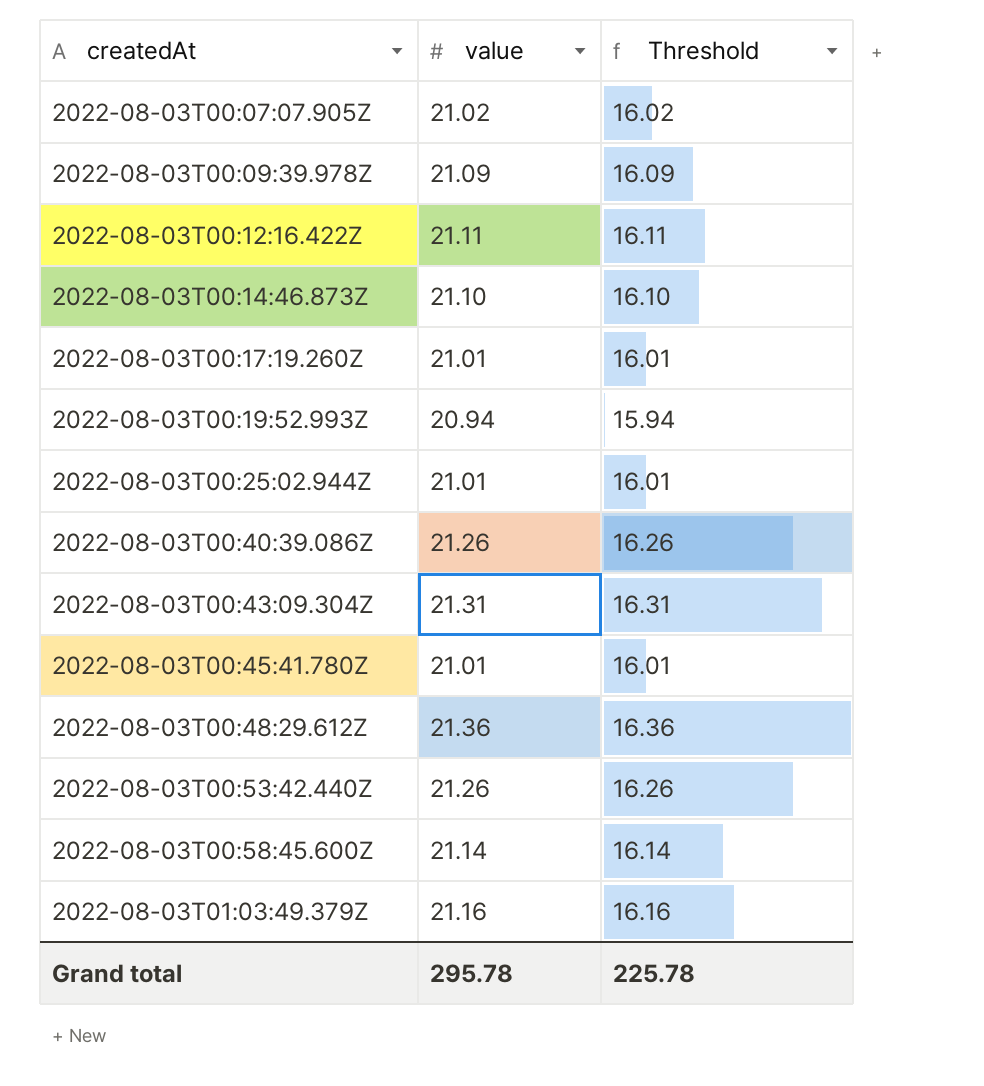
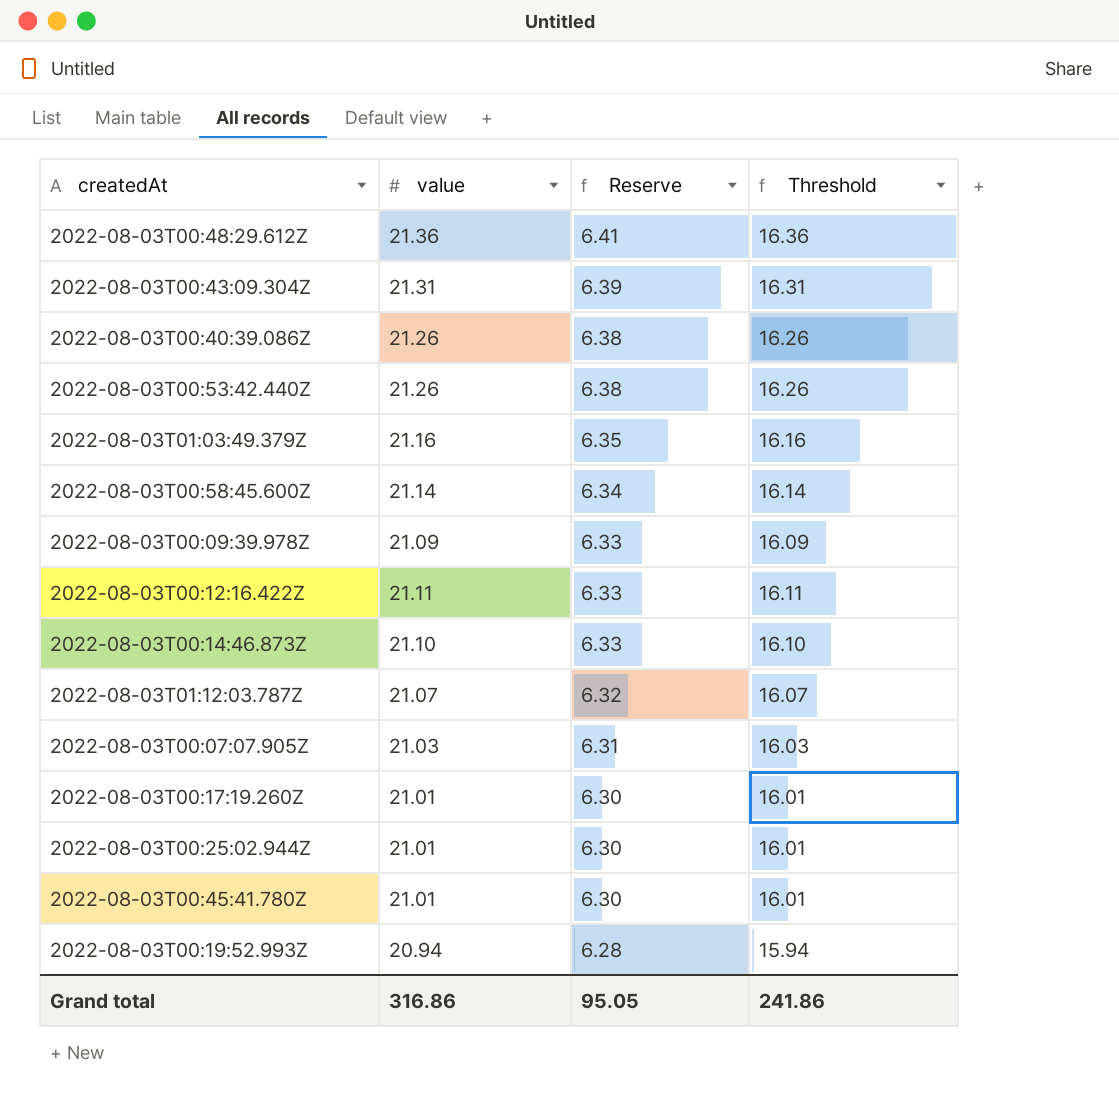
row order: createdAt ascending -> Reserve descending
column Reserve | formula: none -> [value] * 0.3
row 2022-08-03T01:12:03.787Z: none -> 21.07 | 6.32 | 16.07
2022-08-03T00:07:07.905Z | value: 21.02 -> 21.03
2022-08-03T00:07:07.905Z | Threshold: 16.02 -> 16.03
Grand total | value: 295.78 -> 316.86
Grand total | Threshold: 225.78 -> 241.86

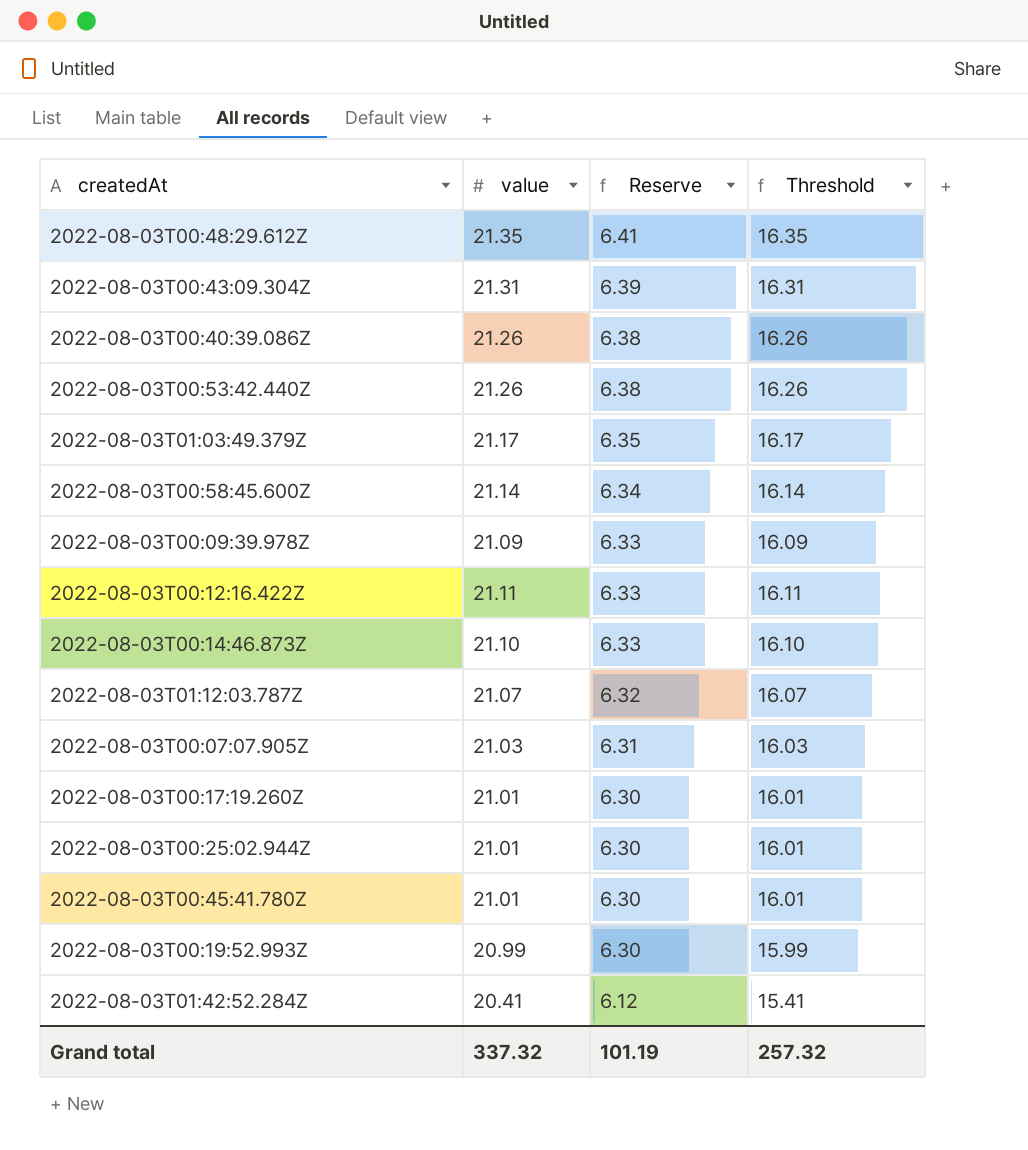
2022-08-03T00:48:29.612Z | value: 21.36 -> 21.35
2022-08-03T00:48:29.612Z | Threshold: 16.36 -> 16.35
2022-08-03T01:03:49.379Z | value: 21.16 -> 21.17
2022-08-03T01:03:49.379Z | Threshold: 16.16 -> 16.17
2022-08-03T00:19:52.993Z | value: 20.94 -> 20.99
2022-08-03T00:19:52.993Z | Reserve: 6.28 -> 6.30
2022-08-03T00:19:52.993Z | Threshold: 15.94 -> 15.99
row 2022-08-03T01:42:52.284Z: none -> 20.41 | 6.12 | 15.41
Grand total | value: 316.86 -> 337.32
Grand total | Reserve: 95.05 -> 101.19
Grand total | Threshold: 241.86 -> 257.32

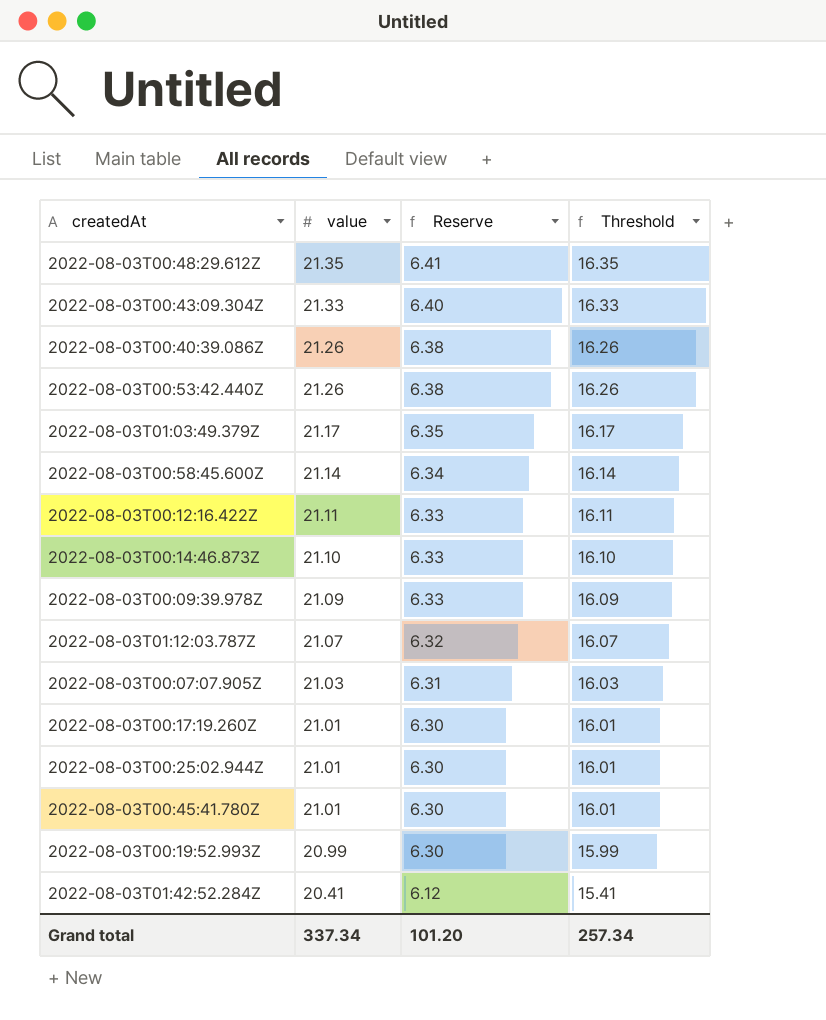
row order: Reserve descending -> value descending
2022-08-03T00:43:09.304Z | value: 21.31 -> 21.33
2022-08-03T00:43:09.304Z | Reserve: 6.39 -> 6.40
2022-08-03T00:43:09.304Z | Threshold: 16.31 -> 16.33
Grand total | value: 337.32 -> 337.34
Grand total | Reserve: 101.19 -> 101.20
Grand total | Threshold: 257.32 -> 257.34

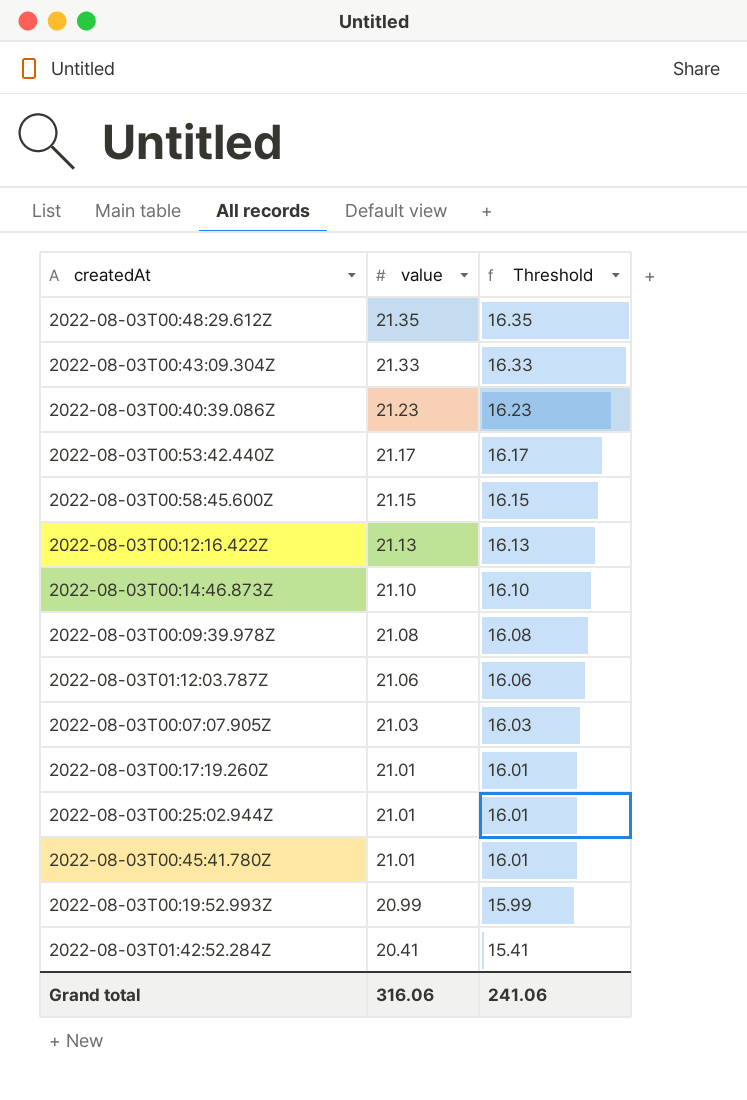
column Reserve | formula: [value] * 0.3 -> none
row 2022-08-03T01:03:49.379Z: 21.17 | 6.35 | 16.17 -> none
2022-08-03T00:40:39.086Z | value: 21.26 -> 21.23
2022-08-03T00:40:39.086Z | Threshold: 16.26 -> 16.23
2022-08-03T00:53:42.440Z | value: 21.26 -> 21.17
2022-08-03T00:53:42.440Z | Threshold: 16.26 -> 16.17
2022-08-03T00:58:45.600Z | value: 21.14 -> 21.15
2022-08-03T00:58:45.600Z | Threshold: 16.14 -> 16.15
2022-08-03T00:12:16.422Z | value: 21.11 -> 21.13
2022-08-03T00:12:16.422Z | Threshold: 16.11 -> 16.13
2022-08-03T00:09:39.978Z | value: 21.09 -> 21.08
2022-08-03T00:09:39.978Z | Threshold: 16.09 -> 16.08
2022-08-03T01:12:03.787Z | value: 21.07 -> 21.06
2022-08-03T01:12:03.787Z | Threshold: 16.07 -> 16.06
Grand total | value: 337.34 -> 316.06
Grand total | Threshold: 257.34 -> 241.06

